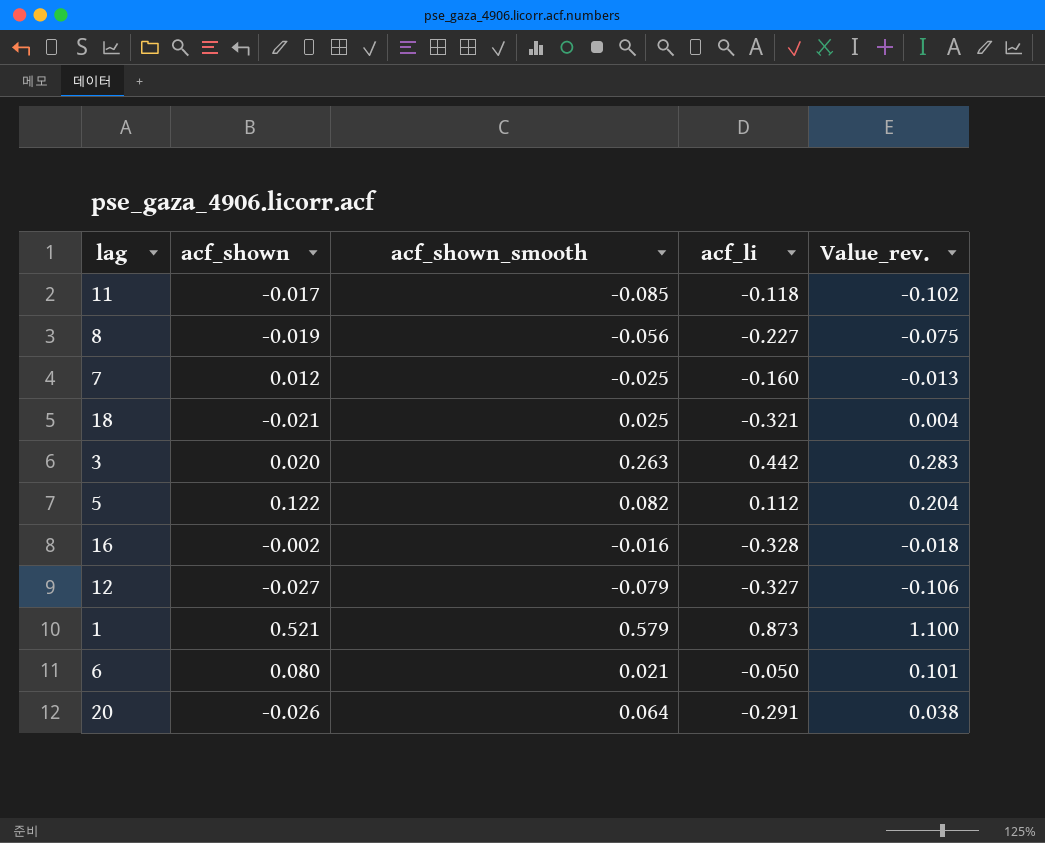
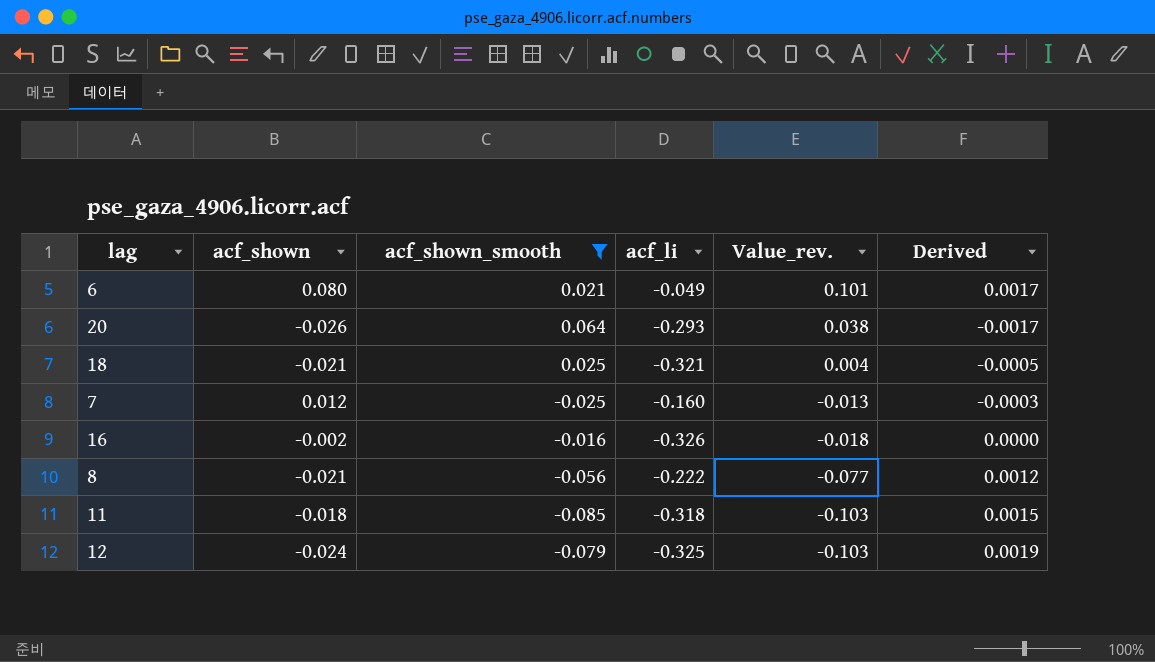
filter: none -> acf_shown_smooth <= 0.064
row order: none -> Value_rev. descending
column Derived | formula: none -> [acf_shown] * [acf_shown_smooth]
6 | acf_li: -0.050 -> -0.049
20 | acf_li: -0.291 -> -0.293
16 | acf_li: -0.328 -> -0.326
8 | acf_shown: -0.019 -> -0.021
8 | acf_li: -0.227 -> -0.222
8 | Value_rev.: -0.075 -> -0.077
11 | acf_shown: -0.017 -> -0.018
11 | acf_li: -0.118 -> -0.318
11 | Value_rev.: -0.102 -> -0.103
12 | acf_shown: -0.027 -> -0.024
12 | acf_li: -0.327 -> -0.325
12 | Value_rev.: -0.106 -> -0.103

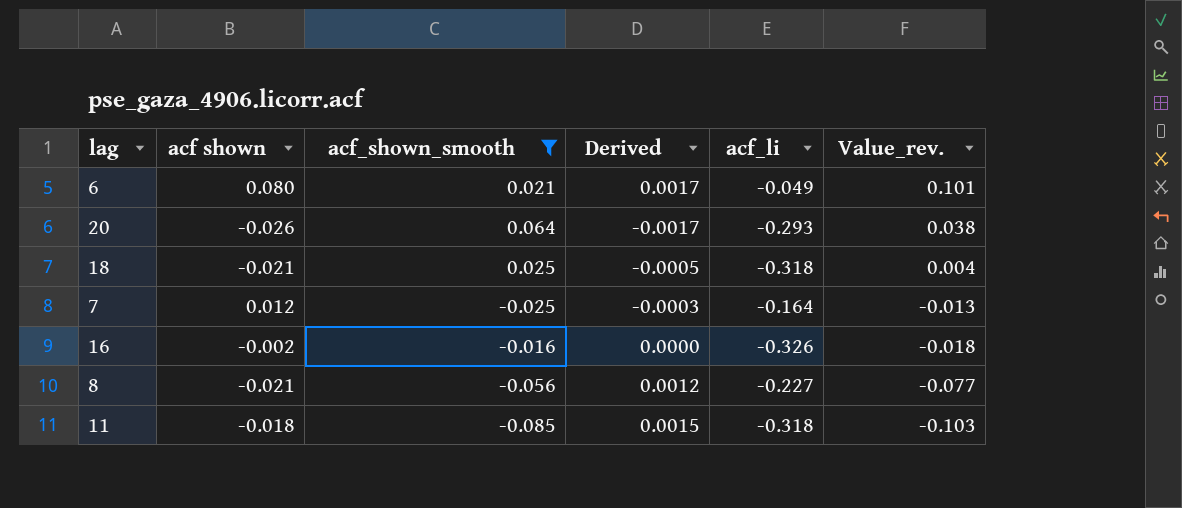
column name: acf_shown -> acf shown
column Derived | position: 6 -> 4
row 12: -0.024 | -0.079 | -0.325 | -0.103 | 0.0019 -> none
18 | acf_li: -0.321 -> -0.318
7 | acf_li: -0.160 -> -0.164
8 | acf_li: -0.222 -> -0.227

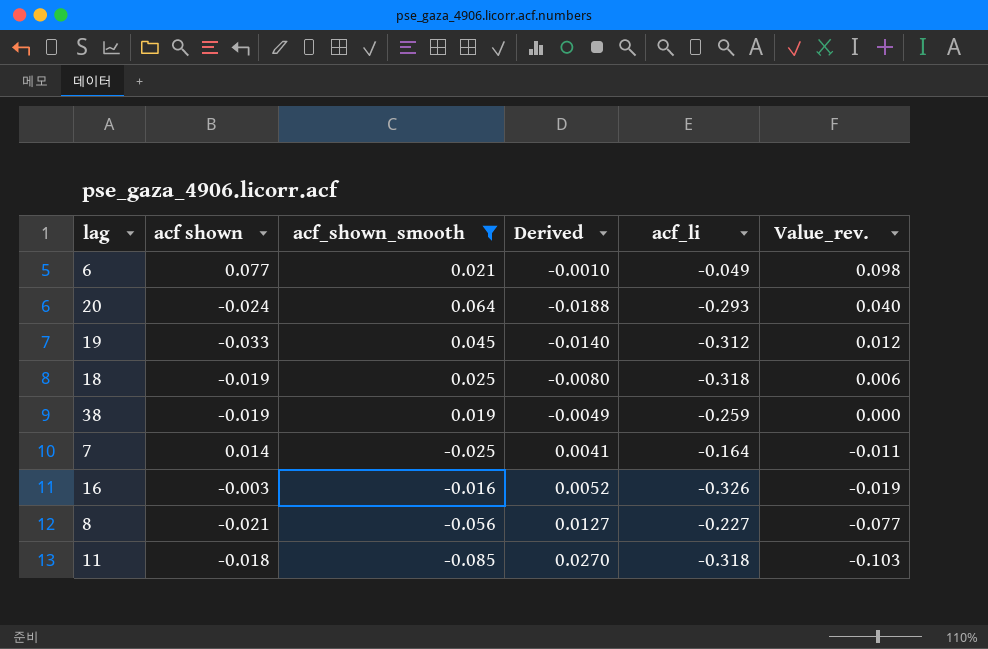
column Derived | formula: [acf shown] * [acf_shown_smooth] -> [acf_shown_smooth] * [acf_li]
6 | acf shown: 0.080 -> 0.077
6 | Value_rev.: 0.101 -> 0.098
20 | acf shown: -0.026 -> -0.024
20 | Value_rev.: 0.038 -> 0.040
row 19: none -> -0.033 | 0.045 | -0.0140 | -0.312 | 0.012
18 | acf shown: -0.021 -> -0.019
18 | Value_rev.: 0.004 -> 0.006
row 38: none -> -0.019 | 0.019 | -0.0049 | -0.259 | 0.000
7 | acf shown: 0.012 -> 0.014
7 | Value_rev.: -0.013 -> -0.011
16 | acf shown: -0.002 -> -0.003
16 | Value_rev.: -0.018 -> -0.019

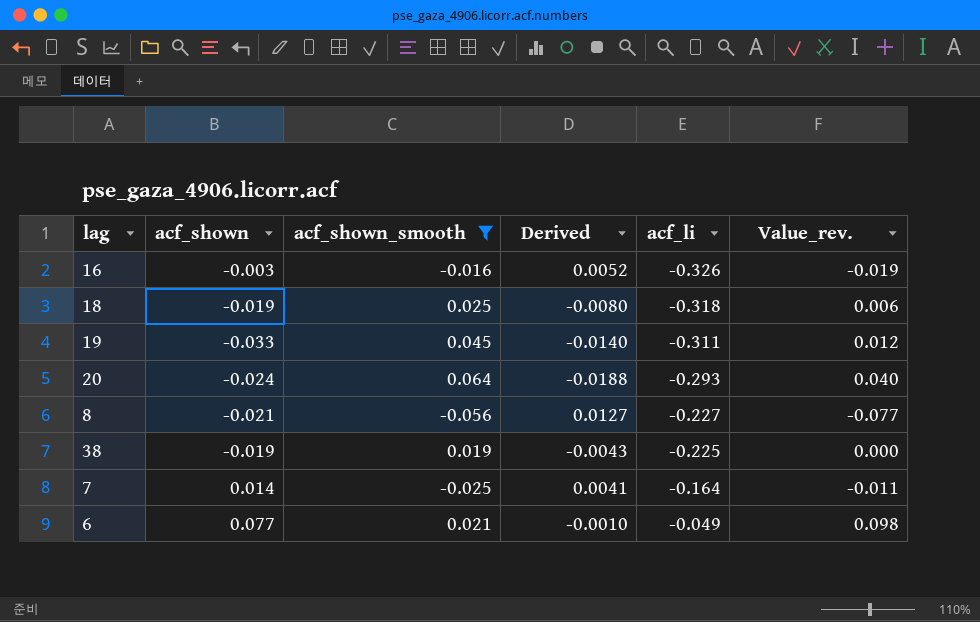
row order: Value_rev. descending -> acf_li ascending
column name: acf shown -> acf_shown
row 11: -0.018 | -0.085 | 0.0270 | -0.318 | -0.103 -> none
19 | acf_li: -0.312 -> -0.311
38 | Derived: -0.0049 -> -0.0043
38 | acf_li: -0.259 -> -0.225

